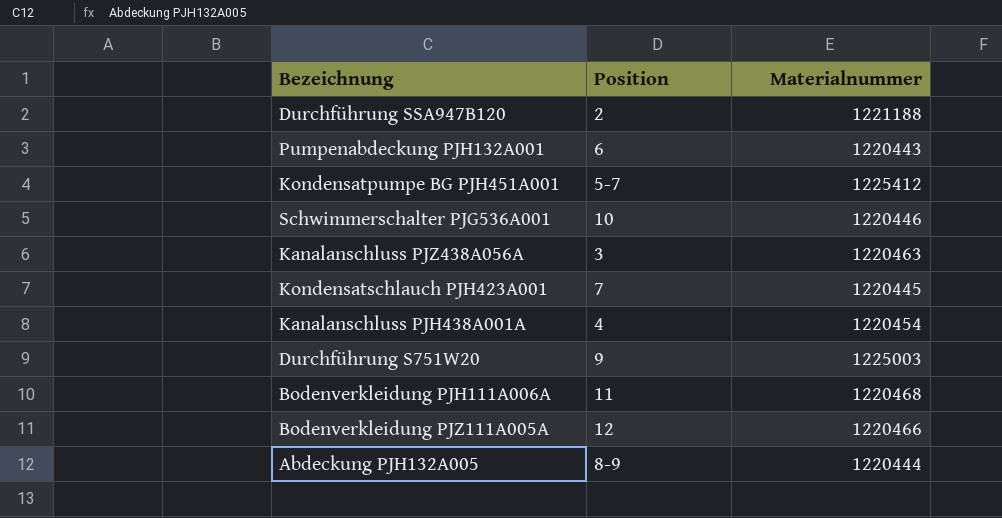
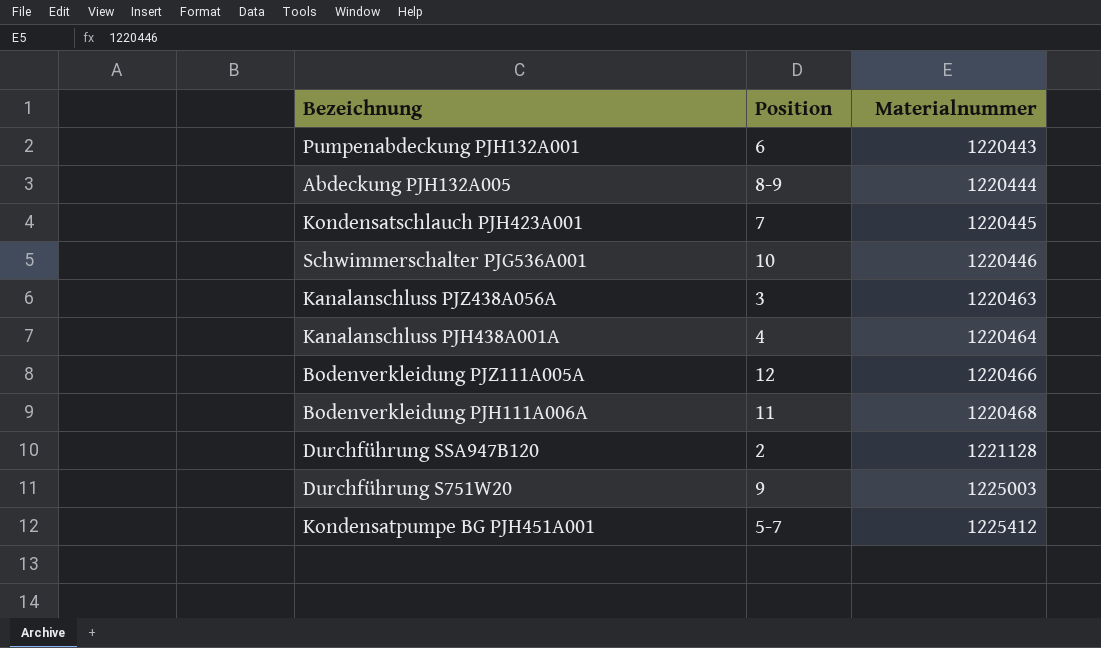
row order: none -> Materialnummer ascending
Kanalanschluss PJH438A001A | Materialnummer: 1220454 -> 1220464
Durchführung SSA947B120 | Materialnummer: 1221188 -> 1221128

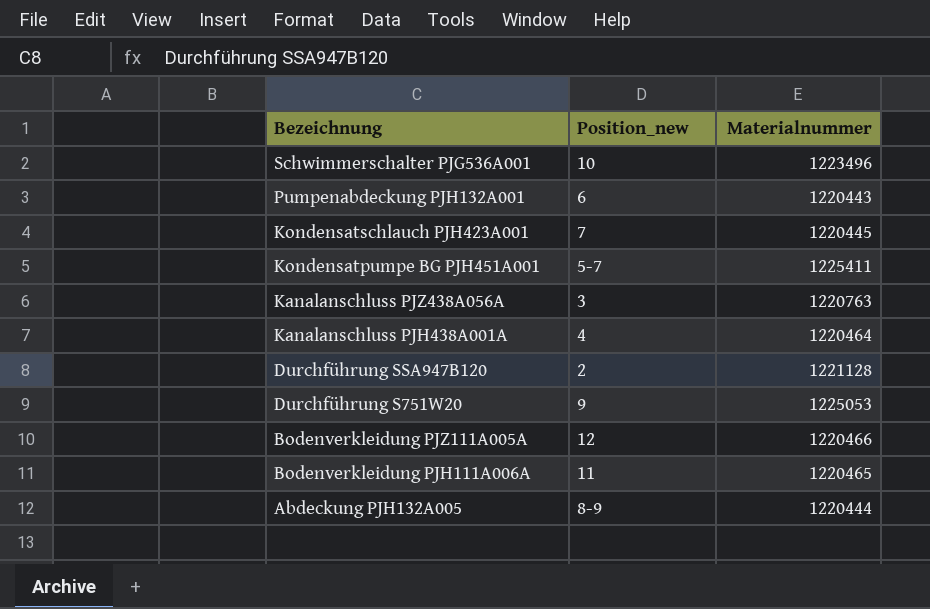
row order: Materialnummer ascending -> Bezeichnung descending
column name: Position -> Position_new
Schwimmerschalter PJG536A001 | Materialnummer: 1220446 -> 1223496
Kondensatpumpe BG PJH451A001 | Materialnummer: 1225412 -> 1225411
Kanalanschluss PJZ438A056A | Materialnummer: 1220463 -> 1220763
Durchführung S751W20 | Materialnummer: 1225003 -> 1225053
Bodenverkleidung PJH111A006A | Materialnummer: 1220468 -> 1220465

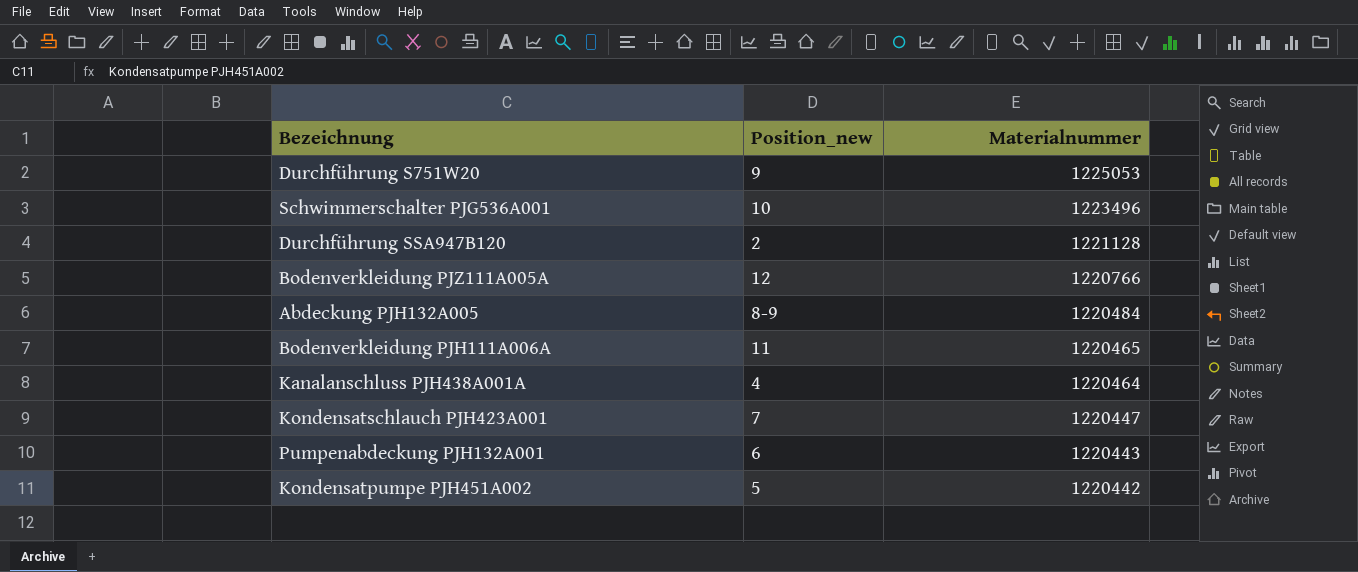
row order: Bezeichnung descending -> Materialnummer descending
row Kondensatpumpe BG PJH451A001: 5-7 | 1225411 -> none
row Kanalanschluss PJZ438A056A: 3 | 1220763 -> none
Bodenverkleidung PJZ111A005A | Materialnummer: 1220466 -> 1220766
Abdeckung PJH132A005 | Materialnummer: 1220444 -> 1220484
Kondensatschlauch PJH423A001 | Materialnummer: 1220445 -> 1220447
row Kondensatpumpe PJH451A002: none -> 5 | 1220442

